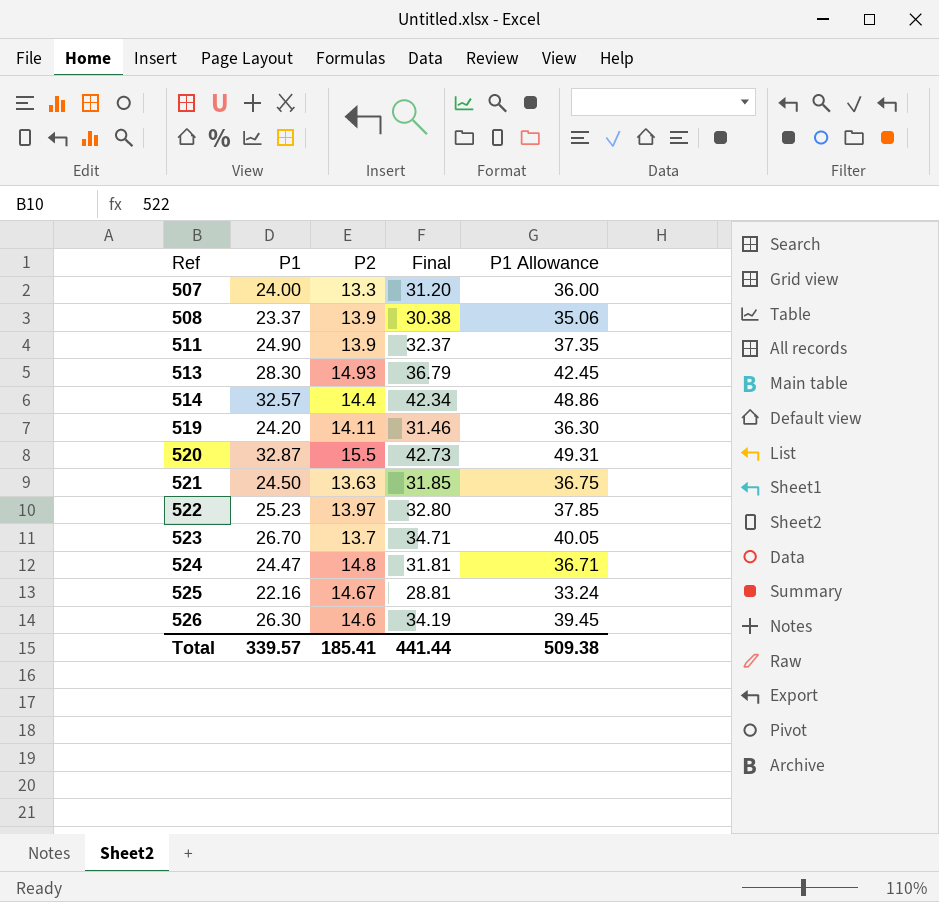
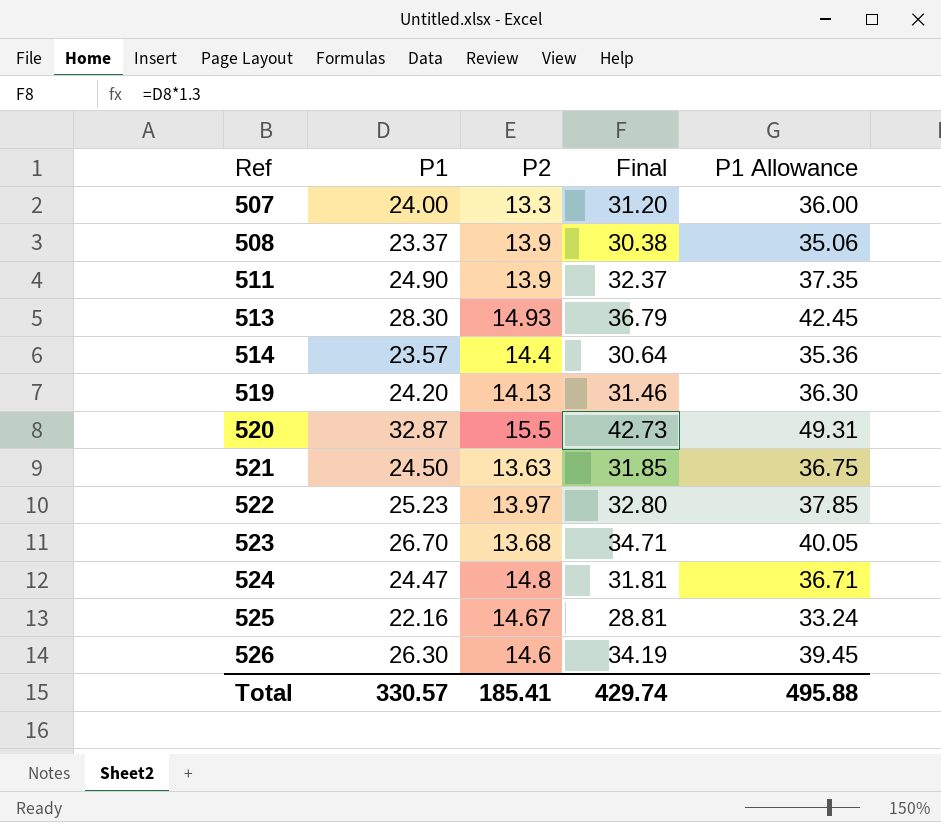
514 | P1: 32.57 -> 23.57
514 | Final: 42.34 -> 30.64
514 | P1 Allowance: 48.86 -> 35.36
519 | P2: 14.11 -> 14.13
523 | P2: 13.7 -> 13.68
Total | P1: 339.57 -> 330.57
Total | Final: 441.44 -> 429.74
Total | P1 Allowance: 509.38 -> 495.88

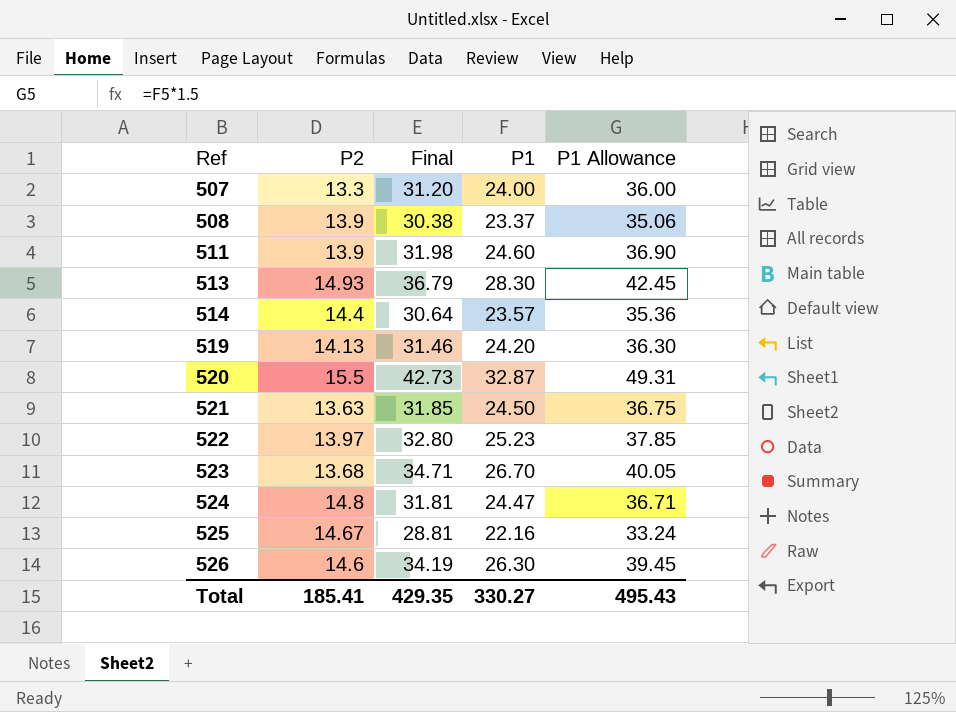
column P1 | position: 2 -> 4
511 | Final: 32.37 -> 31.98
511 | P1: 24.90 -> 24.60
511 | P1 Allowance: 37.35 -> 36.90
Total | Final: 429.74 -> 429.35
Total | P1: 330.57 -> 330.27
Total | P1 Allowance: 495.88 -> 495.43

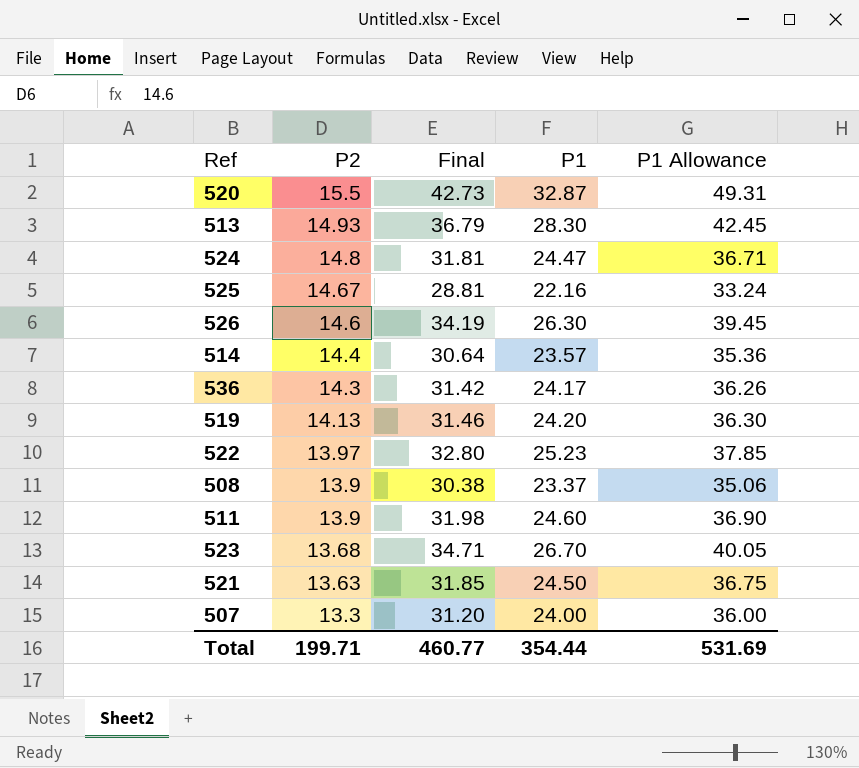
row order: Ref ascending -> P2 descending
row 536: none -> 14.3 | 31.42 | 24.17 | 36.26
Total | P2: 185.41 -> 199.71
Total | Final: 429.35 -> 460.77
Total | P1: 330.27 -> 354.44
Total | P1 Allowance: 495.43 -> 531.69

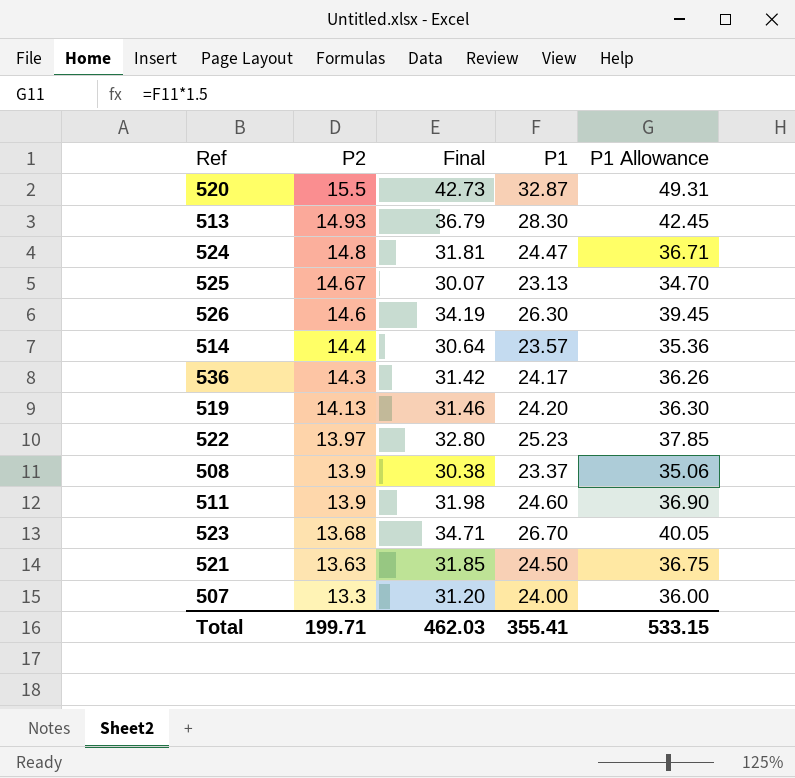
525 | Final: 28.81 -> 30.07
525 | P1: 22.16 -> 23.13
525 | P1 Allowance: 33.24 -> 34.70
Total | Final: 460.77 -> 462.03
Total | P1: 354.44 -> 355.41
Total | P1 Allowance: 531.69 -> 533.15

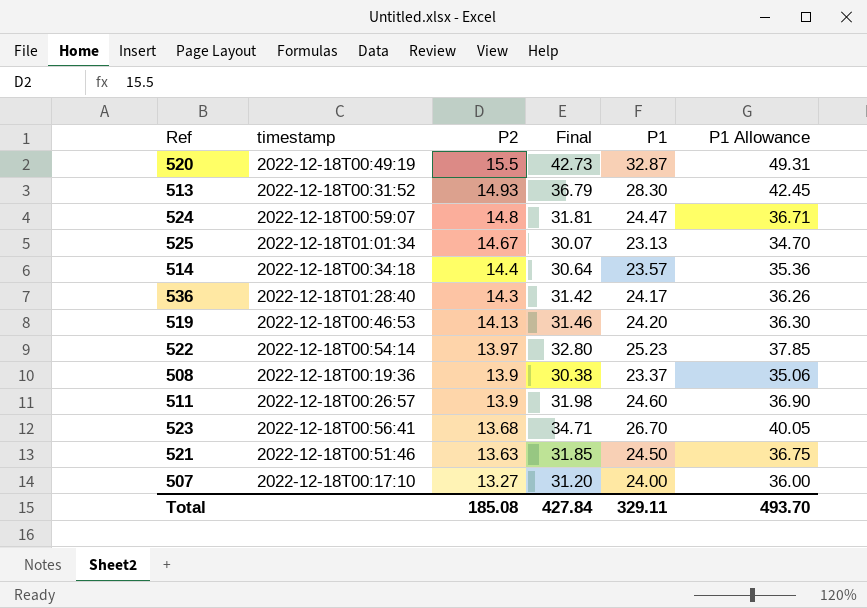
column timestamp | position: none -> 2
row 526: 14.6 | 34.19 | 26.30 | 39.45 -> none
507 | P2: 13.3 -> 13.27
Total | P2: 199.71 -> 185.08
Total | Final: 462.03 -> 427.84
Total | P1: 355.41 -> 329.11
Total | P1 Allowance: 533.15 -> 493.70

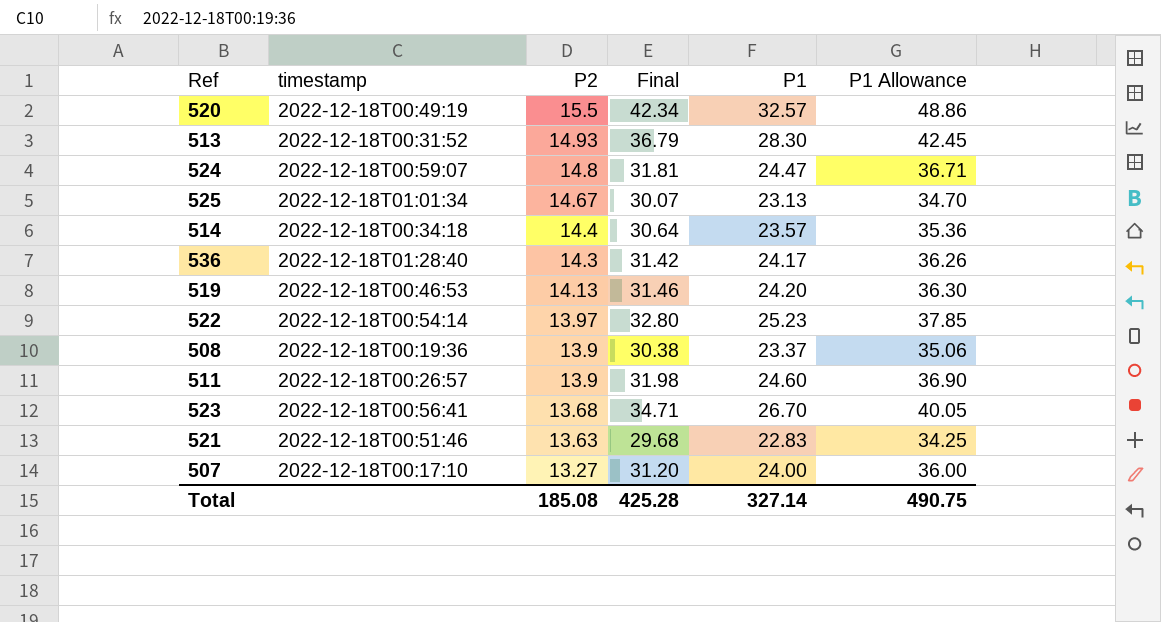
520 | Final: 42.73 -> 42.34
520 | P1: 32.87 -> 32.57
520 | P1 Allowance: 49.31 -> 48.86
521 | Final: 31.85 -> 29.68
521 | P1: 24.50 -> 22.83
521 | P1 Allowance: 36.75 -> 34.25
Total | Final: 427.84 -> 425.28
Total | P1: 329.11 -> 327.14
Total | P1 Allowance: 493.70 -> 490.75

